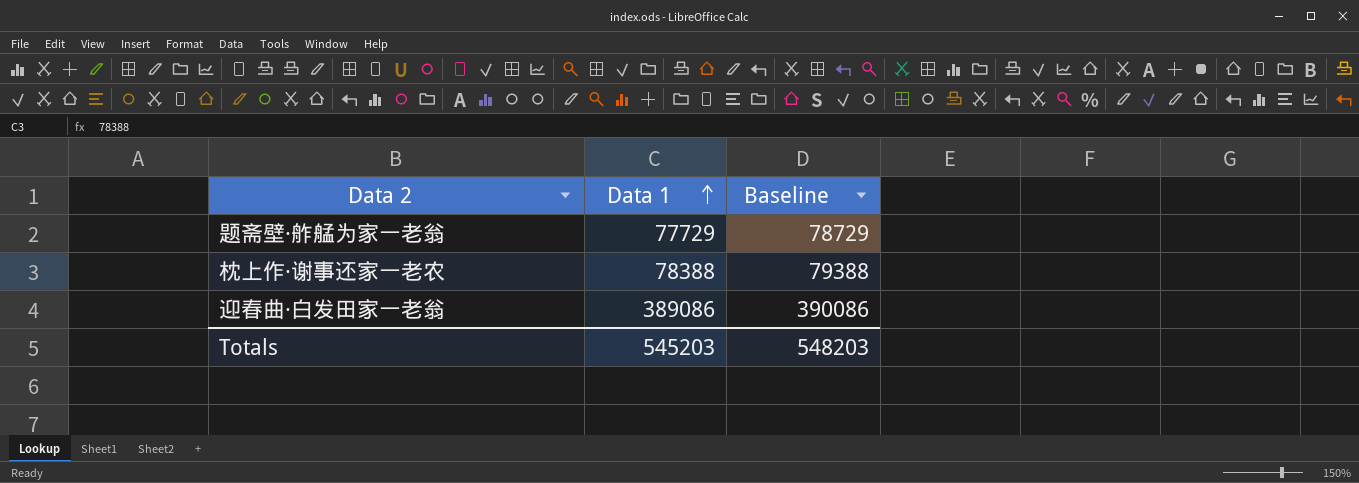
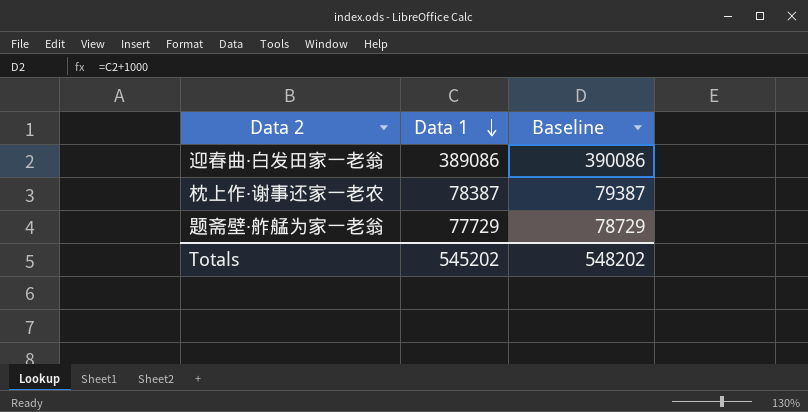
row order: Data 1 ascending -> Data 1 descending
枕上作·谢事还家一老农 | Data 1: 78388 -> 78387
枕上作·谢事还家一老农 | Baseline: 79388 -> 79387
Totals | Data 1: 545203 -> 545202
Totals | Baseline: 548203 -> 548202

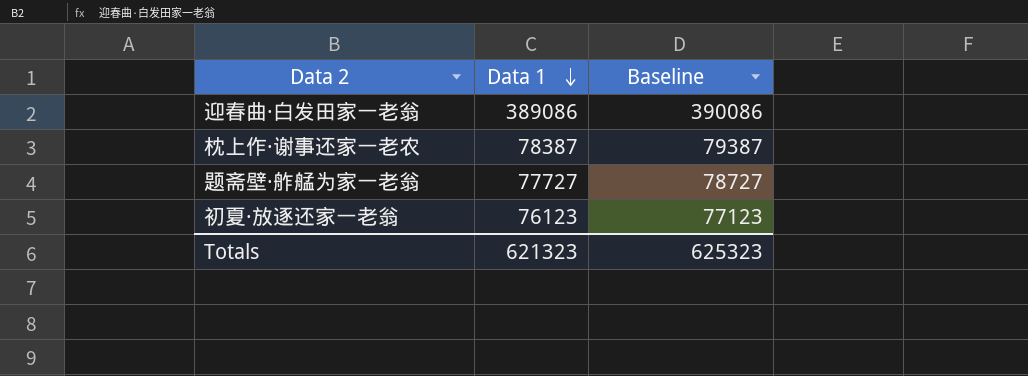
题斋壁·舴艋为家一老翁 | Data 1: 77729 -> 77727
题斋壁·舴艋为家一老翁 | Baseline: 78729 -> 78727
row 初夏·放逐还家一老翁: none -> 76123 | 77123
Totals | Data 1: 545202 -> 621323
Totals | Baseline: 548202 -> 625323

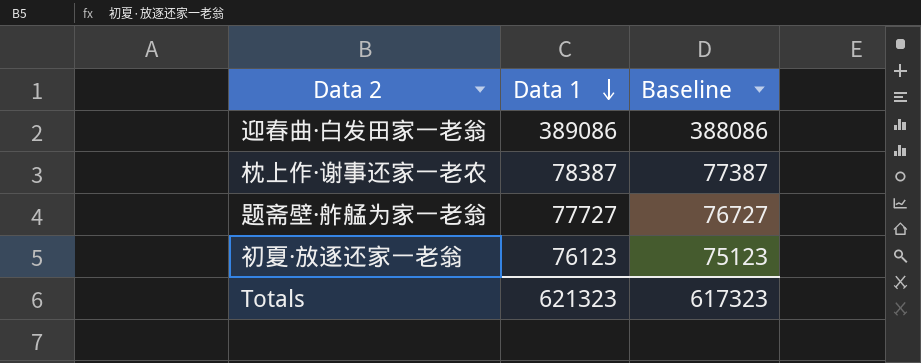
column Baseline | formula: [Data 1] + 1000 -> [Data 1] - 1000
Totals | Baseline: 625323 -> 617323

